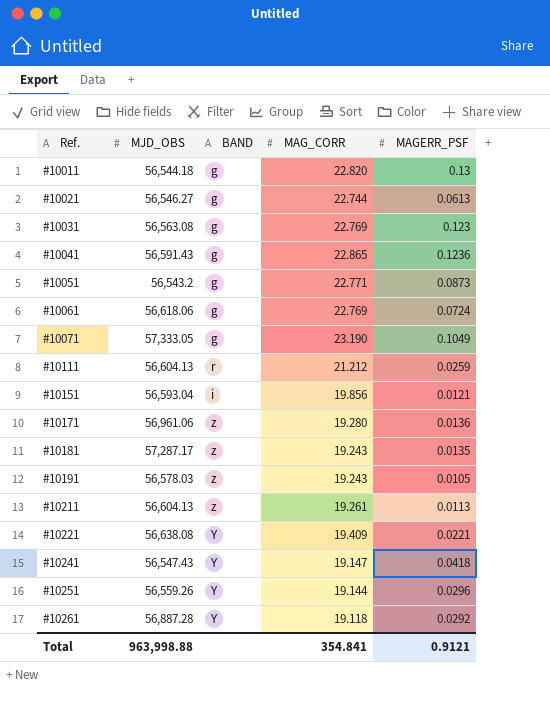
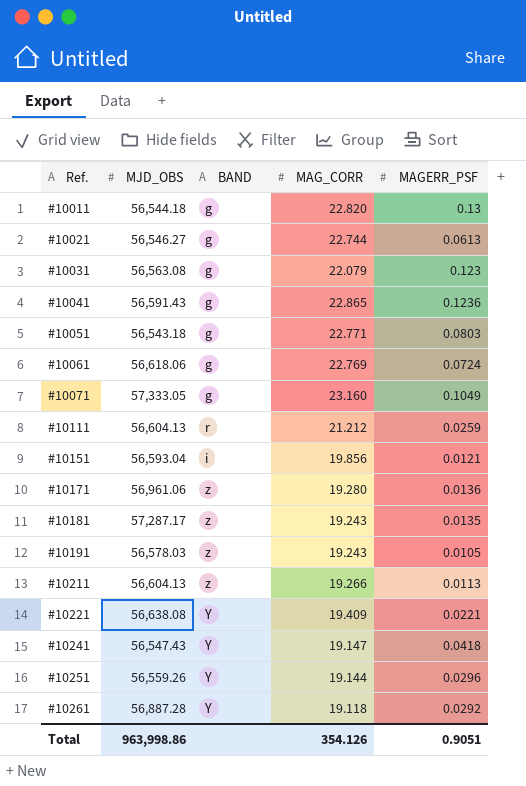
#10031 | MAG_CORR: 22.769 -> 22.079
#10051 | MJD_OBS: 56,543.2 -> 56,543.18
#10051 | MAGERR_PSF: 0.0873 -> 0.0803
#10071 | MAG_CORR: 23.190 -> 23.160
#10211 | MAG_CORR: 19.261 -> 19.266
Total | MJD_OBS: 963,998.88 -> 963,998.86
Total | MAG_CORR: 354.841 -> 354.126
Total | MAGERR_PSF: 0.9121 -> 0.9051

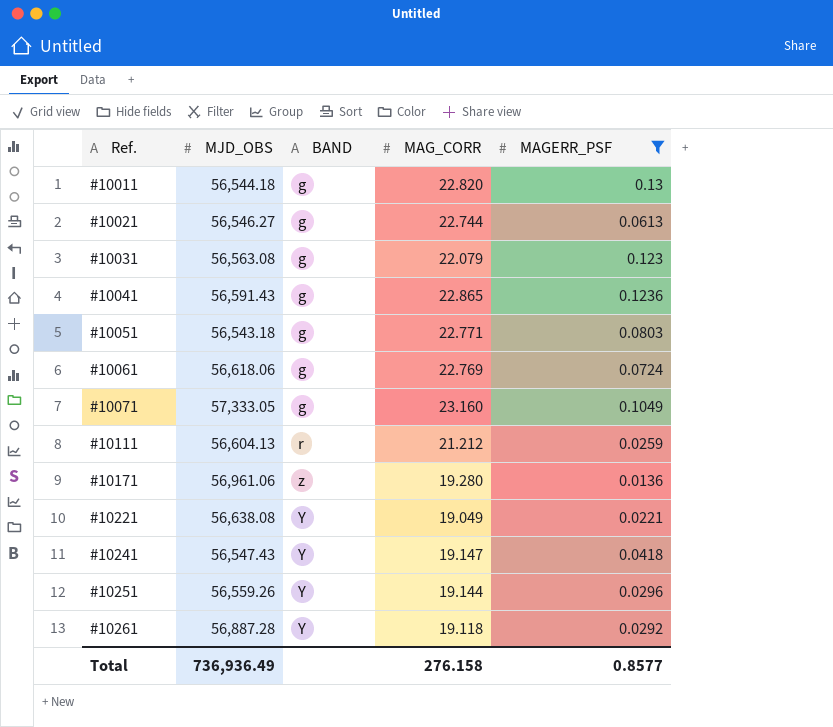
filter: none -> MAGERR_PSF >= 0.0136
#10221 | MAG_CORR: 19.409 -> 19.049
Total | MJD_OBS: 963,998.86 -> 736,936.49
Total | MAG_CORR: 354.126 -> 276.158
Total | MAGERR_PSF: 0.9051 -> 0.8577

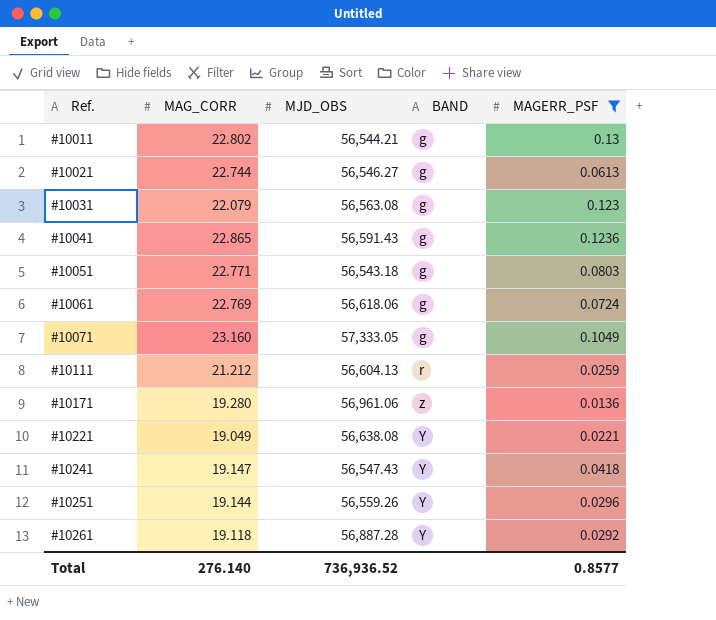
column MAG_CORR | position: 4 -> 2
#10011 | MAG_CORR: 22.820 -> 22.802
#10011 | MJD_OBS: 56,544.18 -> 56,544.21
Total | MAG_CORR: 276.158 -> 276.140
Total | MJD_OBS: 736,936.49 -> 736,936.52

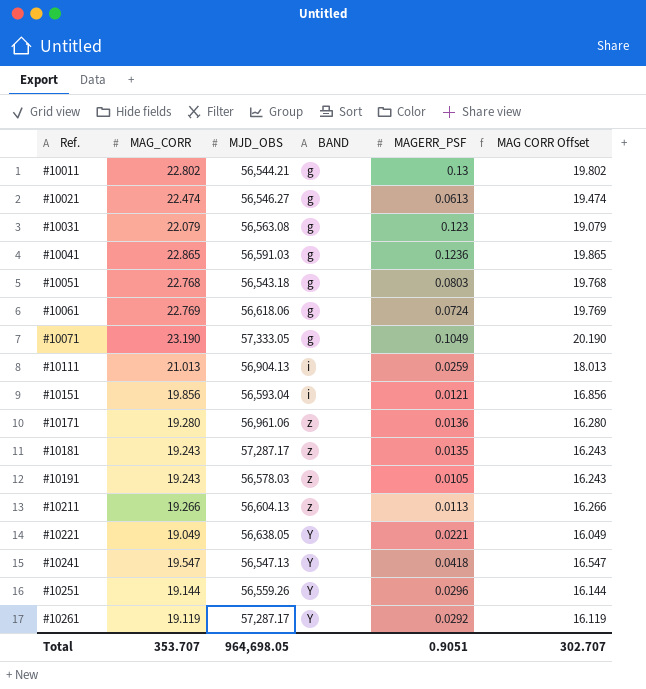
filter: MAGERR_PSF >= 0.0136 -> none
column MAG CORR Offset | formula: none -> [MAG_CORR] - 3
#10021 | MAG_CORR: 22.744 -> 22.474
#10041 | MJD_OBS: 56,591.43 -> 56,591.03
#10051 | MAG_CORR: 22.771 -> 22.768
#10071 | MAG_CORR: 23.160 -> 23.190
#10111 | MAG_CORR: 21.212 -> 21.013
#10111 | MJD_OBS: 56,604.13 -> 56,904.13
#10111 | BAND: r -> i
#10221 | MJD_OBS: 56,638.08 -> 56,638.05
#10241 | MAG_CORR: 19.147 -> 19.547
#10241 | MJD_OBS: 56,547.43 -> 56,547.13
#10261 | MAG_CORR: 19.118 -> 19.119
#10261 | MJD_OBS: 56,887.28 -> 57,287.17
Total | MAG_CORR: 276.140 -> 353.707
Total | MJD_OBS: 736,936.52 -> 964,698.05
Total | MAGERR_PSF: 0.8577 -> 0.9051

